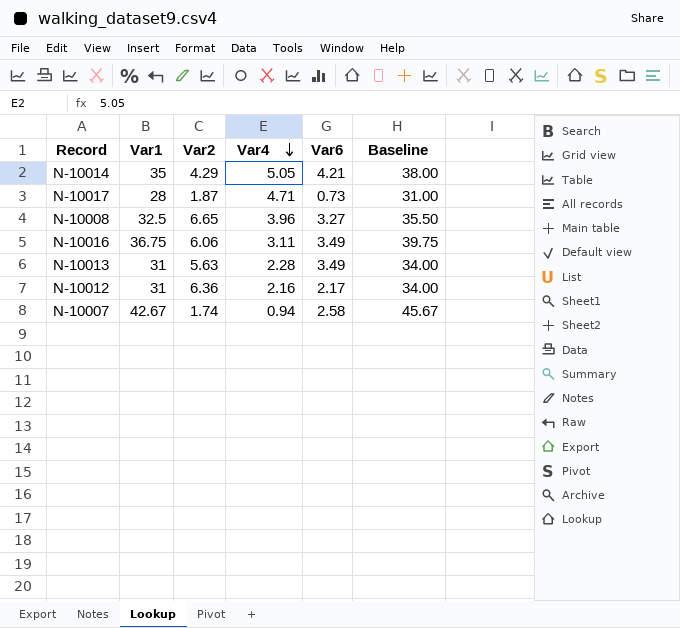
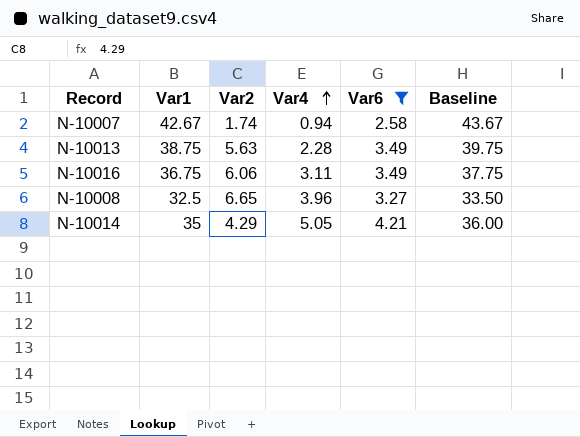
filter: none -> Var6 >= 2.58
row order: Var4 descending -> Var4 ascending
column Baseline | formula: [Var1] + 3 -> [Var1] + 1
N-10013 | Var1: 31 -> 38.75

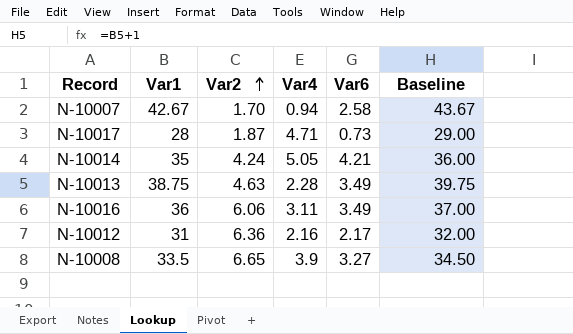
filter: Var6 >= 2.58 -> none
row order: Var4 ascending -> Var2 ascending
N-10007 | Var2: 1.74 -> 1.70
N-10014 | Var2: 4.29 -> 4.24
N-10013 | Var2: 5.63 -> 4.63
N-10016 | Var1: 36.75 -> 36
N-10016 | Baseline: 37.75 -> 37.00
N-10008 | Var1: 32.5 -> 33.5
N-10008 | Var4: 3.96 -> 3.9
N-10008 | Baseline: 33.50 -> 34.50

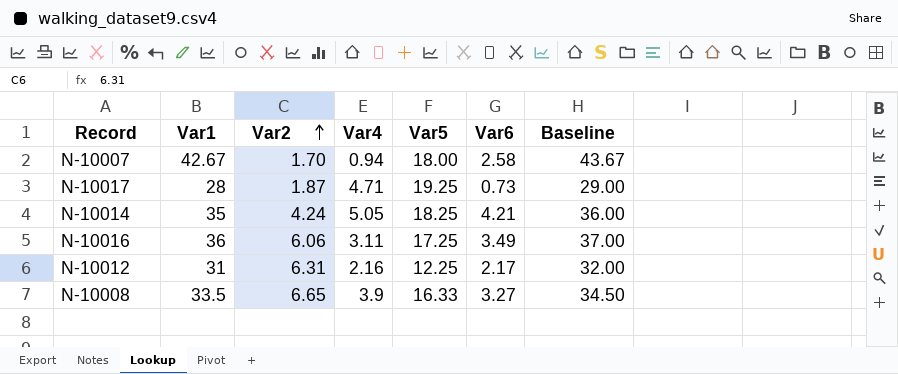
column Var5 | position: none -> 5
row N-10013: 38.75 | 4.63 | 2.28 | 3.49 | 39.75 -> none
N-10012 | Var2: 6.36 -> 6.31

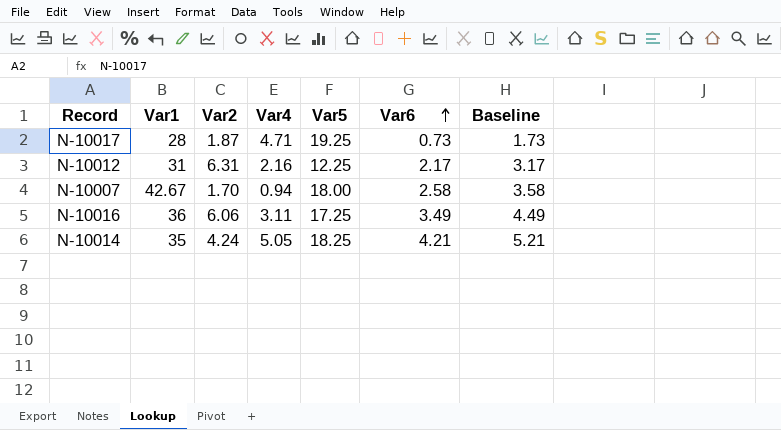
row order: Var2 ascending -> Var6 ascending
column Baseline | formula: [Var1] + 1 -> [Var6] + 1
row N-10008: 33.5 | 6.65 | 3.9 | 16.33 | 3.27 | 34.50 -> none

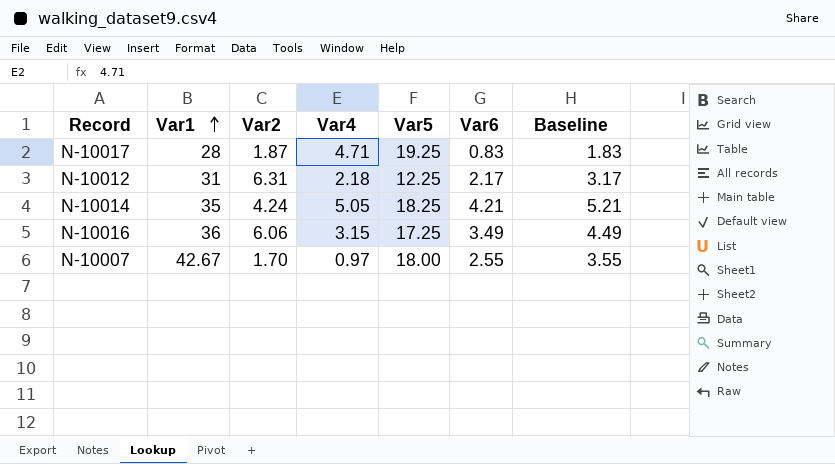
row order: Var6 ascending -> Var1 ascending
N-10017 | Var6: 0.73 -> 0.83
N-10017 | Baseline: 1.73 -> 1.83
N-10012 | Var4: 2.16 -> 2.18
N-10016 | Var4: 3.11 -> 3.15
N-10007 | Var4: 0.94 -> 0.97
N-10007 | Var6: 2.58 -> 2.55
N-10007 | Baseline: 3.58 -> 3.55

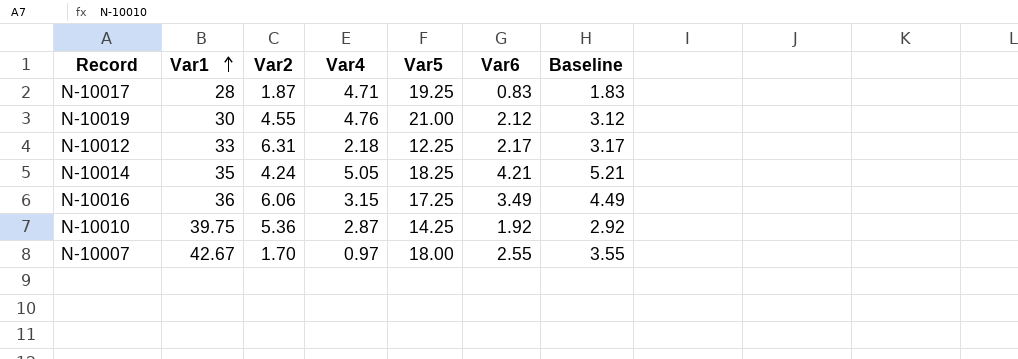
row N-10019: none -> 30 | 4.55 | 4.76 | 21.00 | 2.12 | 3.12
N-10012 | Var1: 31 -> 33
row N-10010: none -> 39.75 | 5.36 | 2.87 | 14.25 | 1.92 | 2.92

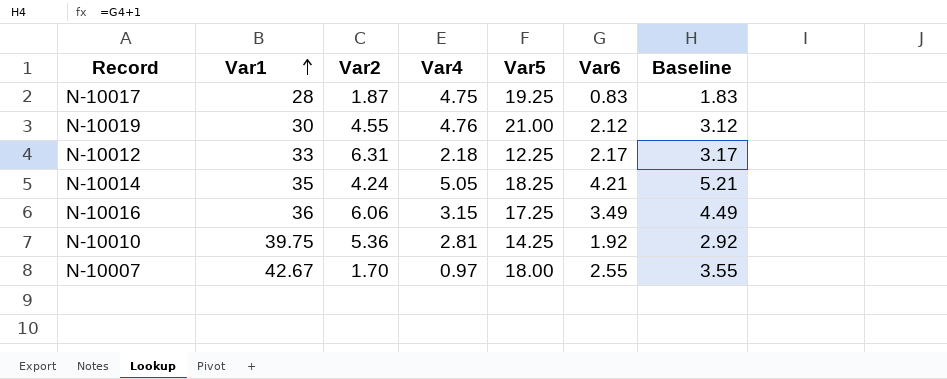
N-10017 | Var4: 4.71 -> 4.75
N-10010 | Var4: 2.87 -> 2.81

